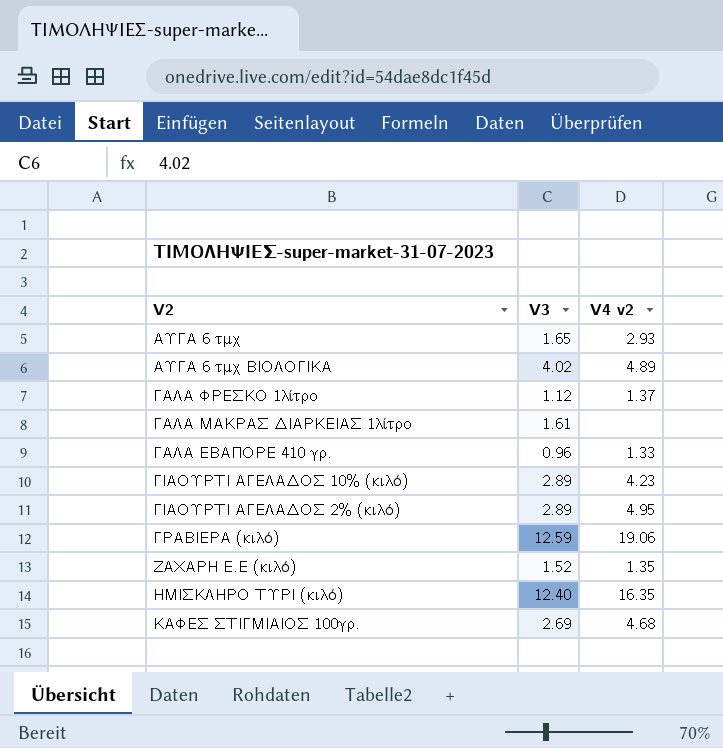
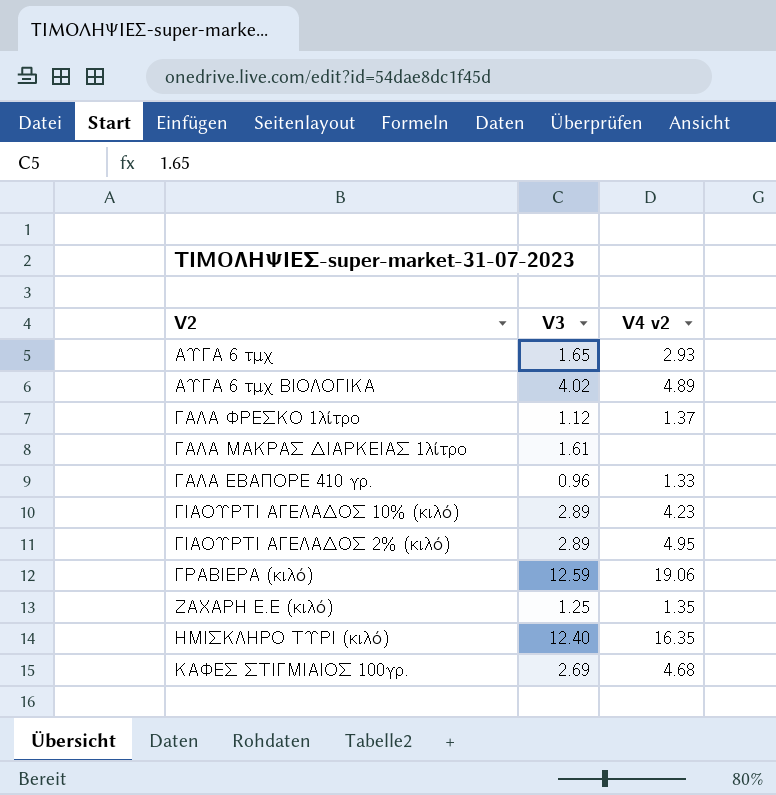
ΖΑΧΑΡΗ Ε.Ε (κιλό) | V3: 1.52 -> 1.25

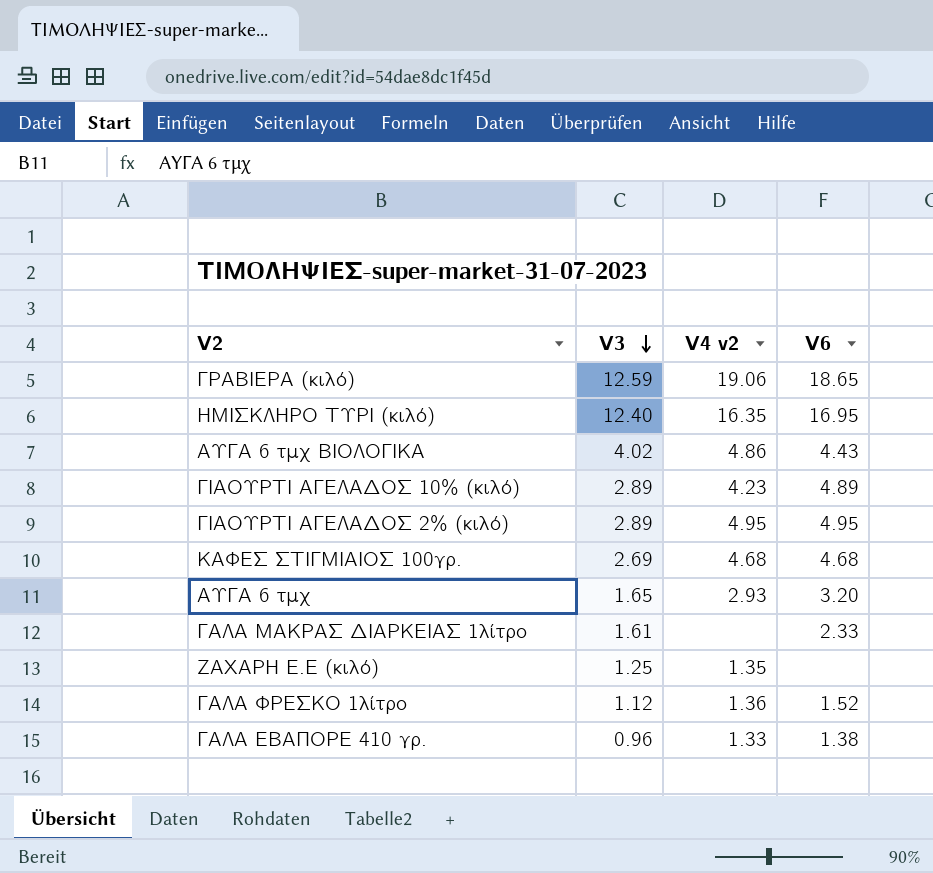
row order: none -> V3 descending
column V6 | position: none -> 4
ΑΥΓΑ 6 τμχ ΒΙΟΛΟΓΙΚΑ | V4 v2: 4.89 -> 4.86
ΓΑΛΑ ΦΡΕΣΚΟ 1λίτρο | V4 v2: 1.37 -> 1.36

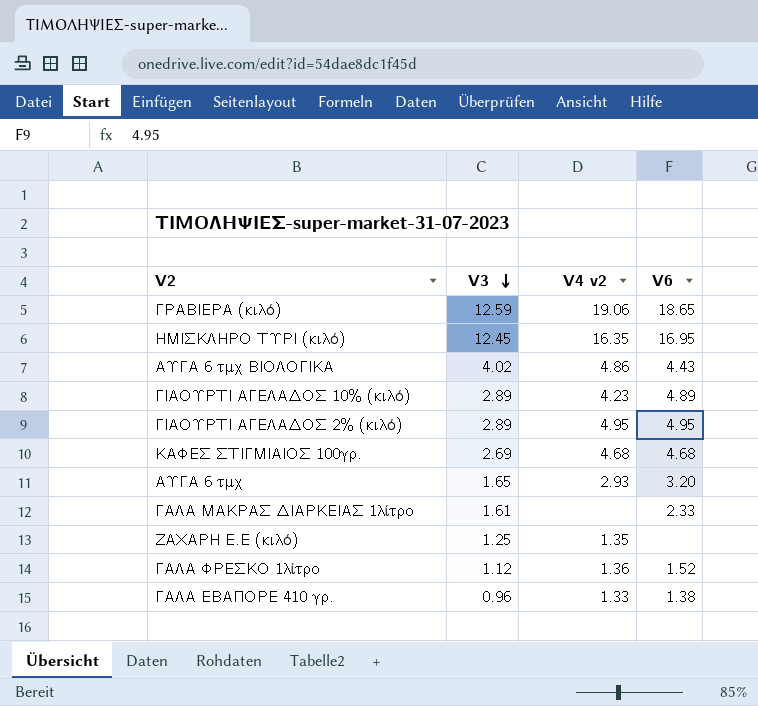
ΗΜΙΣΚΛΗΡΟ ΤΥΡΙ (κιλό) | V3: 12.40 -> 12.45

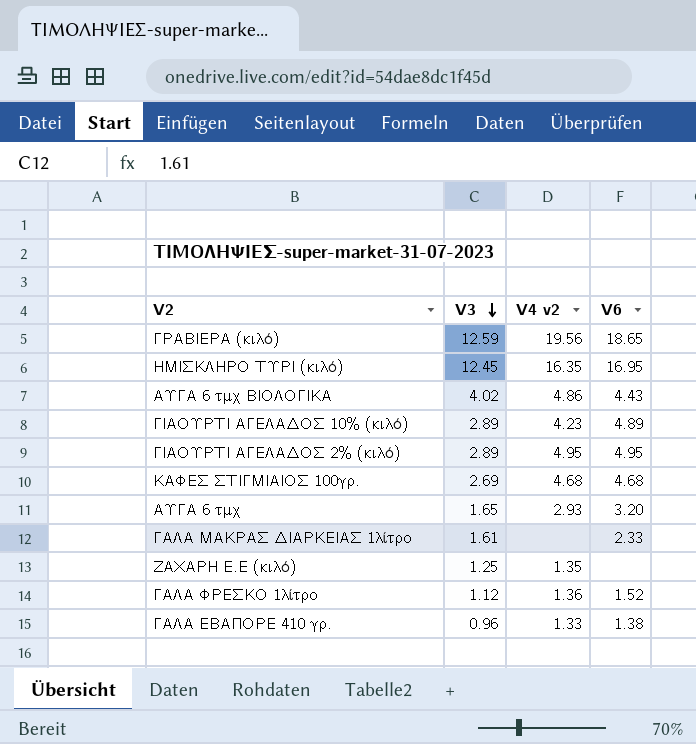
ΓΡΑΒΙΕΡΑ (κιλό) | V4 v2: 19.06 -> 19.56

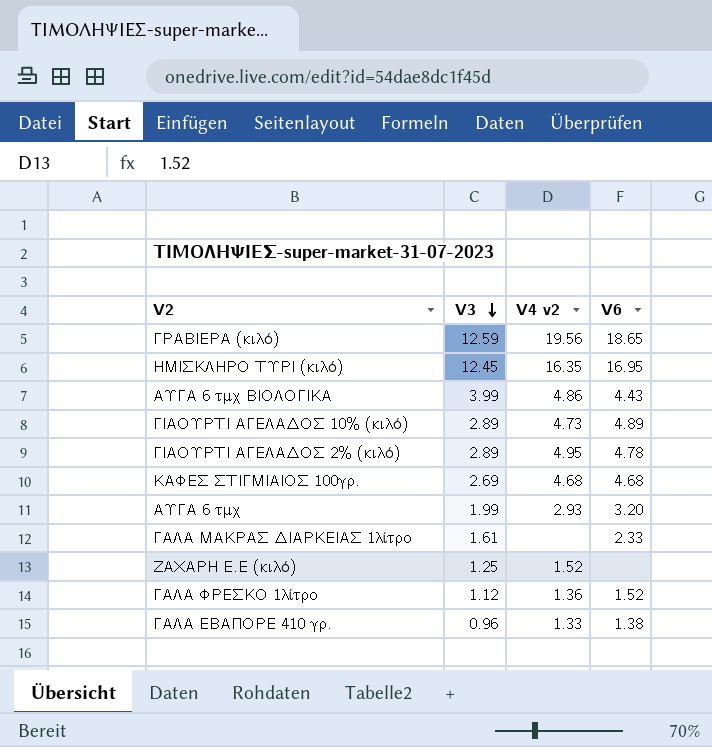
ΑΥΓΑ 6 τμχ ΒΙΟΛΟΓΙΚΑ | V3: 4.02 -> 3.99
ΓΙΑΟΥΡΤΙ ΑΓΕΛΑΔΟΣ 10% (κιλό) | V4 v2: 4.23 -> 4.73
ΓΙΑΟΥΡΤΙ ΑΓΕΛΑΔΟΣ 2% (κιλό) | V6: 4.95 -> 4.78
ΑΥΓΑ 6 τμχ | V3: 1.65 -> 1.99
ΖΑΧΑΡΗ Ε.Ε (κιλό) | V4 v2: 1.35 -> 1.52

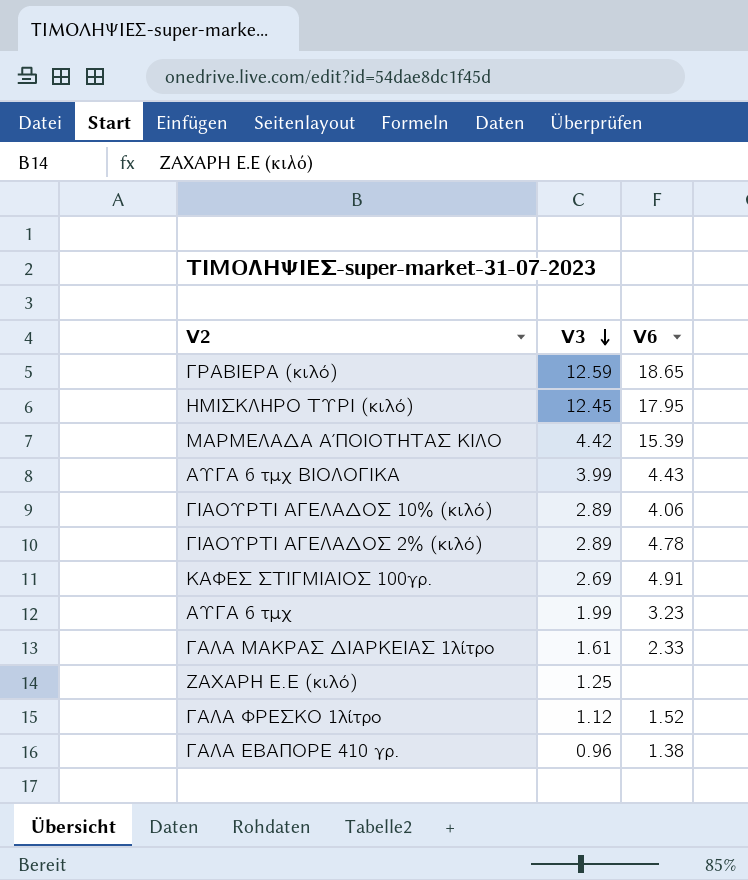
column V4 v2 | position: 3 -> none
ΗΜΙΣΚΛΗΡΟ ΤΥΡΙ (κιλό) | V6: 16.95 -> 17.95
row ΜΑΡΜΕΛΑΔΑ Α΄ΠΟΙΟΤΗΤΑΣ ΚΙΛΟ: none -> 4.42 | 15.39
ΓΙΑΟΥΡΤΙ ΑΓΕΛΑΔΟΣ 10% (κιλό) | V6: 4.89 -> 4.06
ΚΑΦΕΣ ΣΤΙΓΜΙΑΙΟΣ 100γρ. | V6: 4.68 -> 4.91
ΑΥΓΑ 6 τμχ | V6: 3.20 -> 3.23

